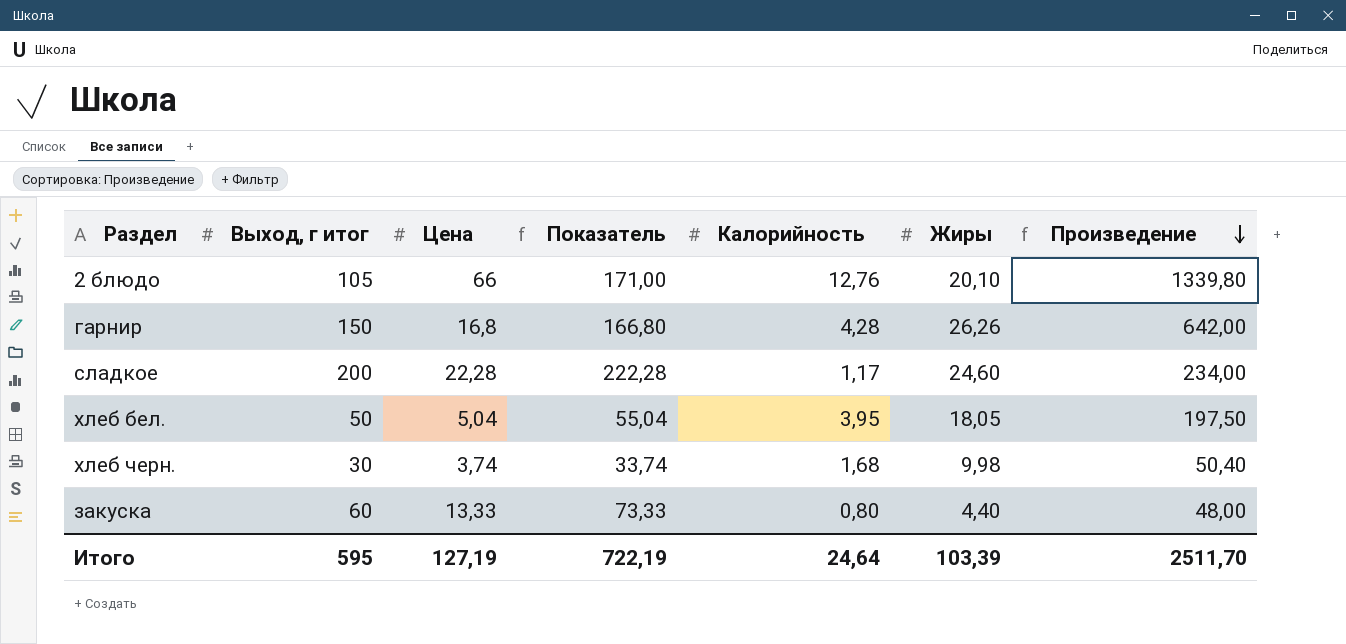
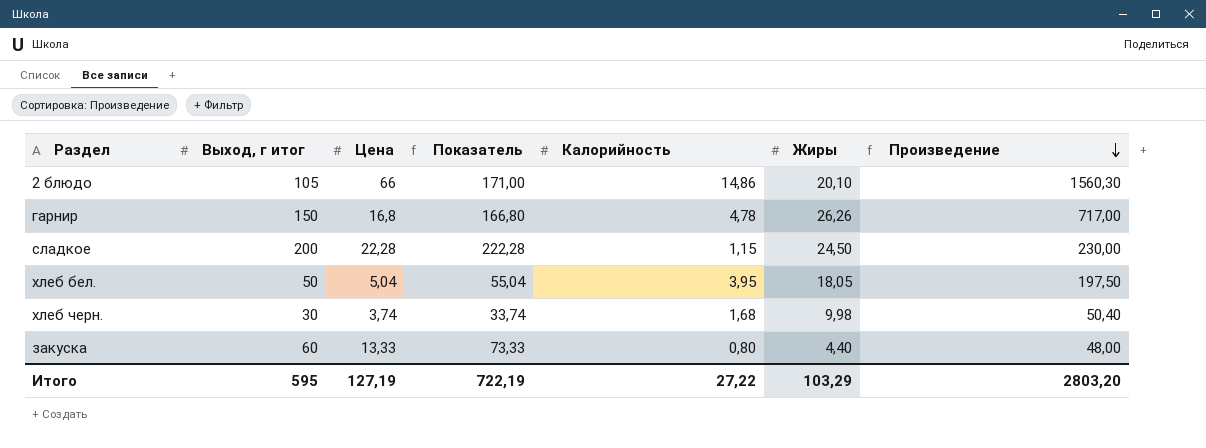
2 блюдо | Калорийность: 12,76 -> 14,86
2 блюдо | Произведение: 1339,80 -> 1560,30
гарнир | Калорийность: 4,28 -> 4,78
гарнир | Произведение: 642,00 -> 717,00
сладкое | Калорийность: 1,17 -> 1,15
сладкое | Жиры: 24,60 -> 24,50
сладкое | Произведение: 234,00 -> 230,00
Итого | Калорийность: 24,64 -> 27,22
Итого | Жиры: 103,39 -> 103,29
Итого | Произведение: 2511,70 -> 2803,20

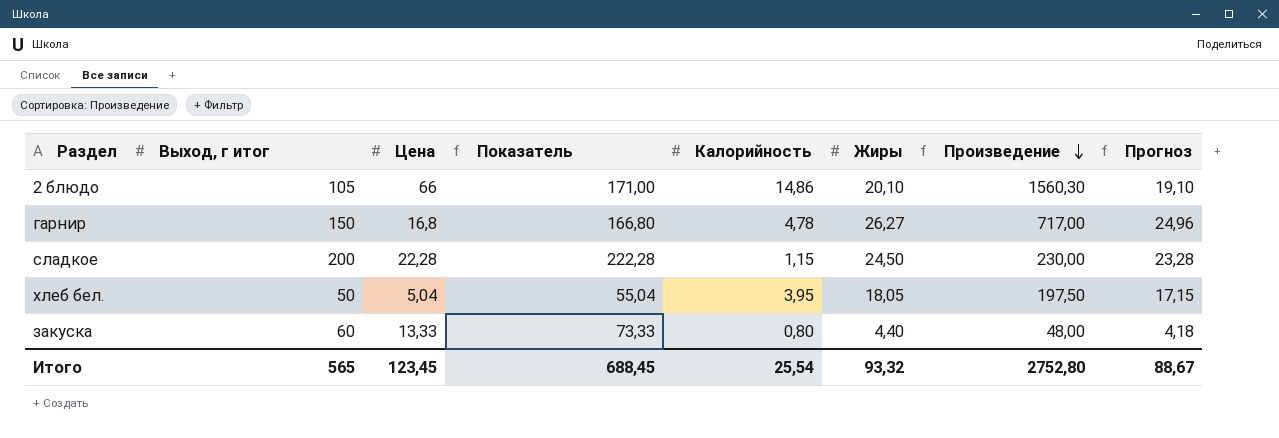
column Прогноз | formula: none -> [Жиры] * 0,95
row хлеб черн.: 30 | 3,74 | 33,74 | 1,68 | 9,98 | 50,40 -> none
гарнир | Жиры: 26,26 -> 26,27
Итого | Выход, г итог: 595 -> 565
Итого | Цена: 127,19 -> 123,45
Итого | Показатель: 722,19 -> 688,45
Итого | Калорийность: 27,22 -> 25,54
Итого | Жиры: 103,29 -> 93,32
Итого | Произведение: 2803,20 -> 2752,80

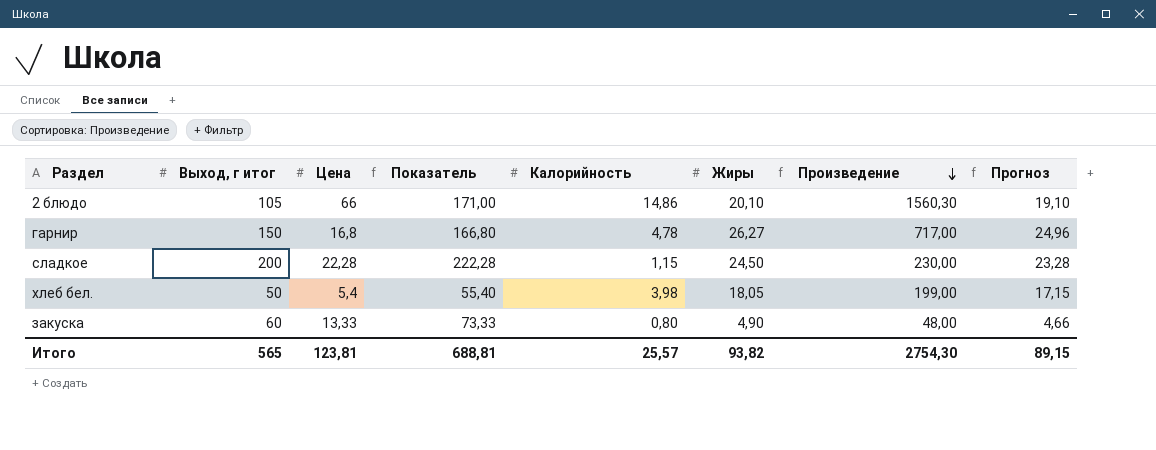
хлеб бел. | Цена: 5,04 -> 5,4
хлеб бел. | Показатель: 55,04 -> 55,40
хлеб бел. | Калорийность: 3,95 -> 3,98
хлеб бел. | Произведение: 197,50 -> 199,00
закуска | Жиры: 4,40 -> 4,90
закуска | Прогноз: 4,18 -> 4,66
Итого | Цена: 123,45 -> 123,81
Итого | Показатель: 688,45 -> 688,81
Итого | Калорийность: 25,54 -> 25,57
Итого | Жиры: 93,32 -> 93,82
Итого | Произведение: 2752,80 -> 2754,30
Итого | Прогноз: 88,67 -> 89,15

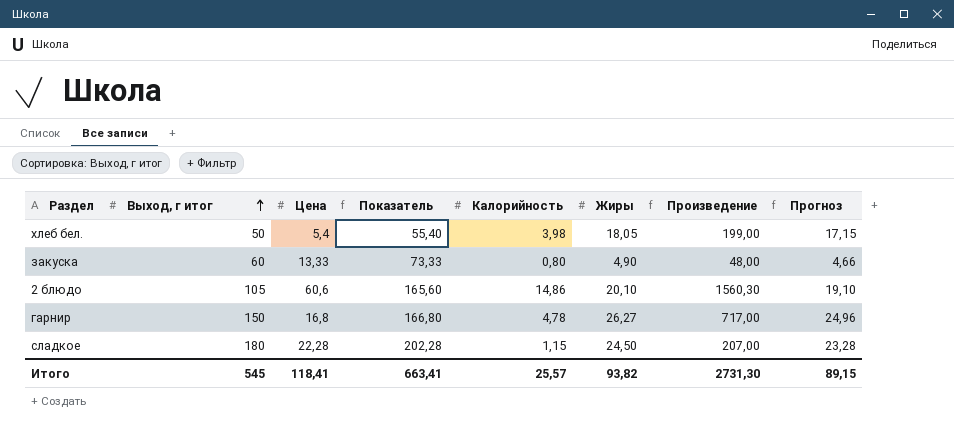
row order: Произведение descending -> Выход, г итог ascending
2 блюдо | Цена: 66 -> 60,6
2 блюдо | Показатель: 171,00 -> 165,60
сладкое | Выход, г итог: 200 -> 180
сладкое | Показатель: 222,28 -> 202,28
сладкое | Произведение: 230,00 -> 207,00
Итого | Выход, г итог: 565 -> 545
Итого | Цена: 123,81 -> 118,41
Итого | Показатель: 688,81 -> 663,41
Итого | Произведение: 2754,30 -> 2731,30

